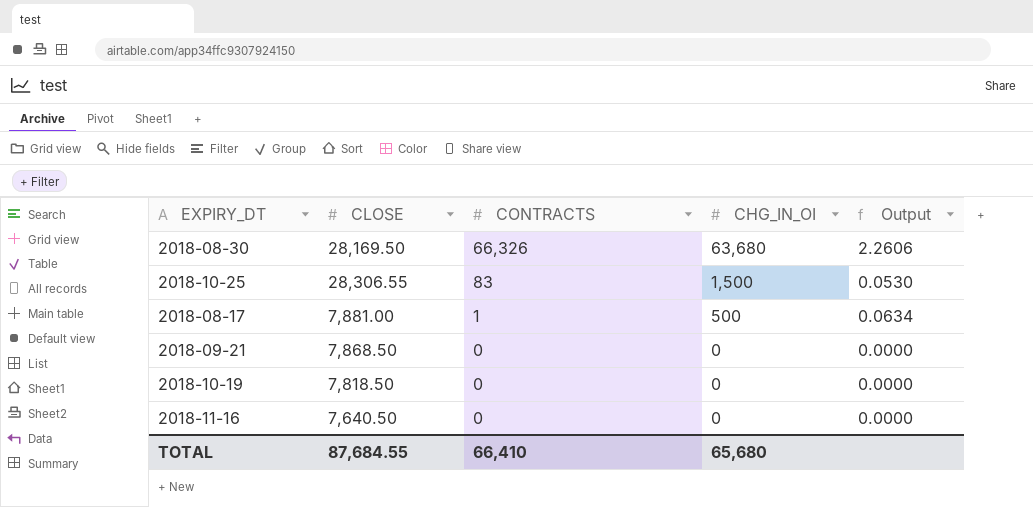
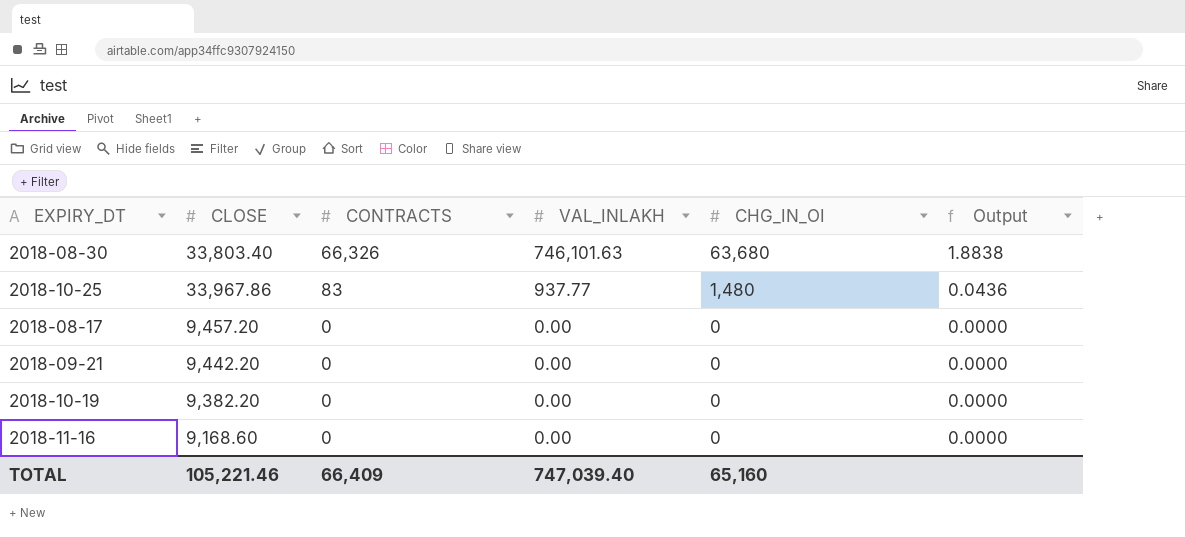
column VAL_INLAKH | position: none -> 4
2018-08-30 | CLOSE: 28,169.50 -> 33,803.40
2018-08-30 | Output: 2.2606 -> 1.8838
2018-10-25 | CLOSE: 28,306.55 -> 33,967.86
2018-10-25 | CHG_IN_OI: 1,500 -> 1,480
2018-10-25 | Output: 0.0530 -> 0.0436
2018-08-17 | CLOSE: 7,881.00 -> 9,457.20
2018-08-17 | CONTRACTS: 1 -> 0
2018-08-17 | CHG_IN_OI: 500 -> 0
2018-08-17 | Output: 0.0634 -> 0.0000
2018-09-21 | CLOSE: 7,868.50 -> 9,442.20
2018-10-19 | CLOSE: 7,818.50 -> 9,382.20
2018-11-16 | CLOSE: 7,640.50 -> 9,168.60
TOTAL | CLOSE: 87,684.55 -> 105,221.46
TOTAL | CONTRACTS: 66,410 -> 66,409
TOTAL | CHG_IN_OI: 65,680 -> 65,160

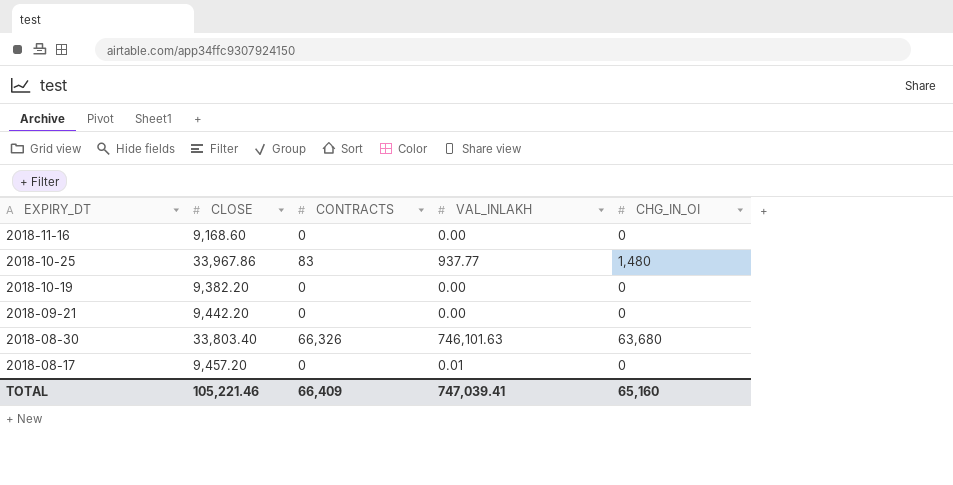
row order: CONTRACTS descending -> EXPIRY_DT descending
column Output | formula: [CHG_IN_OI] / [CLOSE] -> none
2018-08-17 | VAL_INLAKH: 0.00 -> 0.01
TOTAL | VAL_INLAKH: 747,039.40 -> 747,039.41

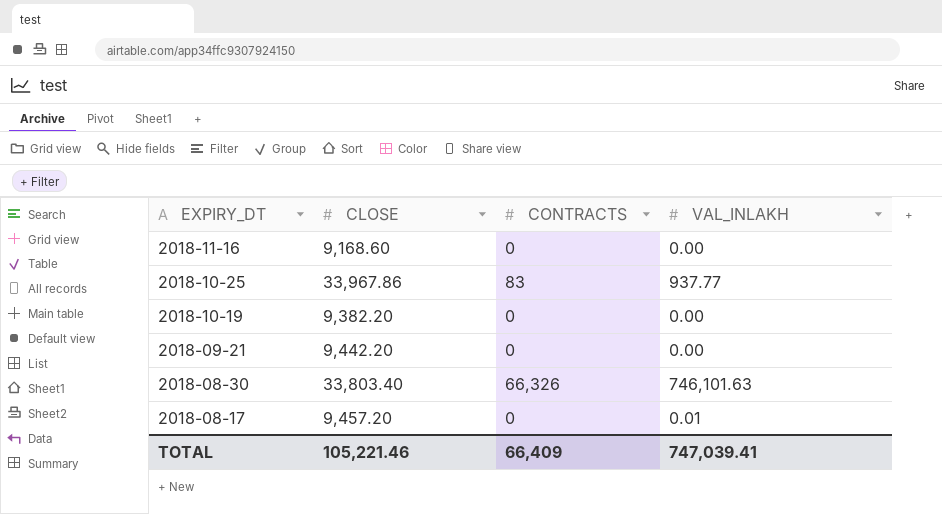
column CHG_IN_OI | position: 5 -> none

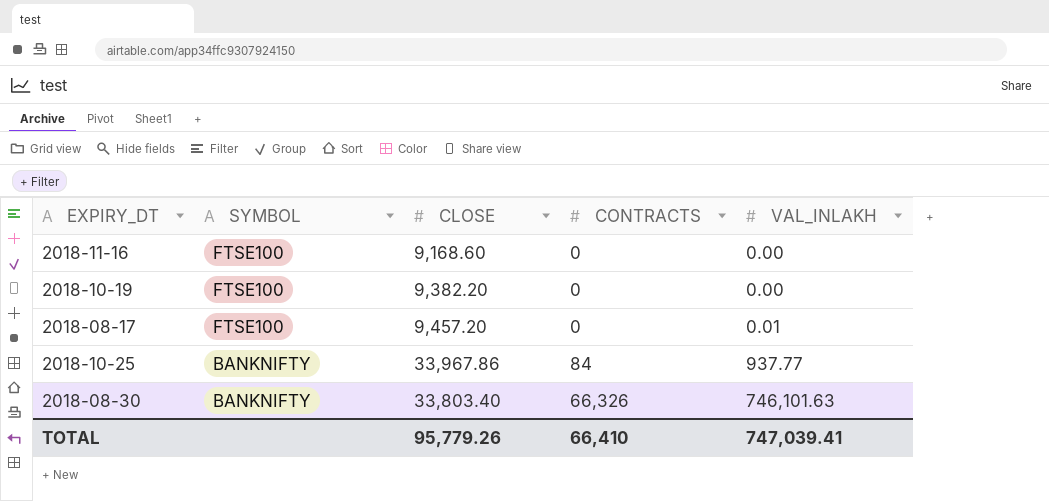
row order: EXPIRY_DT descending -> SYMBOL descending
column SYMBOL | position: none -> 2
row 2018-09-21: 9,442.20 | 0 | 0.00 -> none
2018-10-25 | CONTRACTS: 83 -> 84
TOTAL | CLOSE: 105,221.46 -> 95,779.26
TOTAL | CONTRACTS: 66,409 -> 66,410

